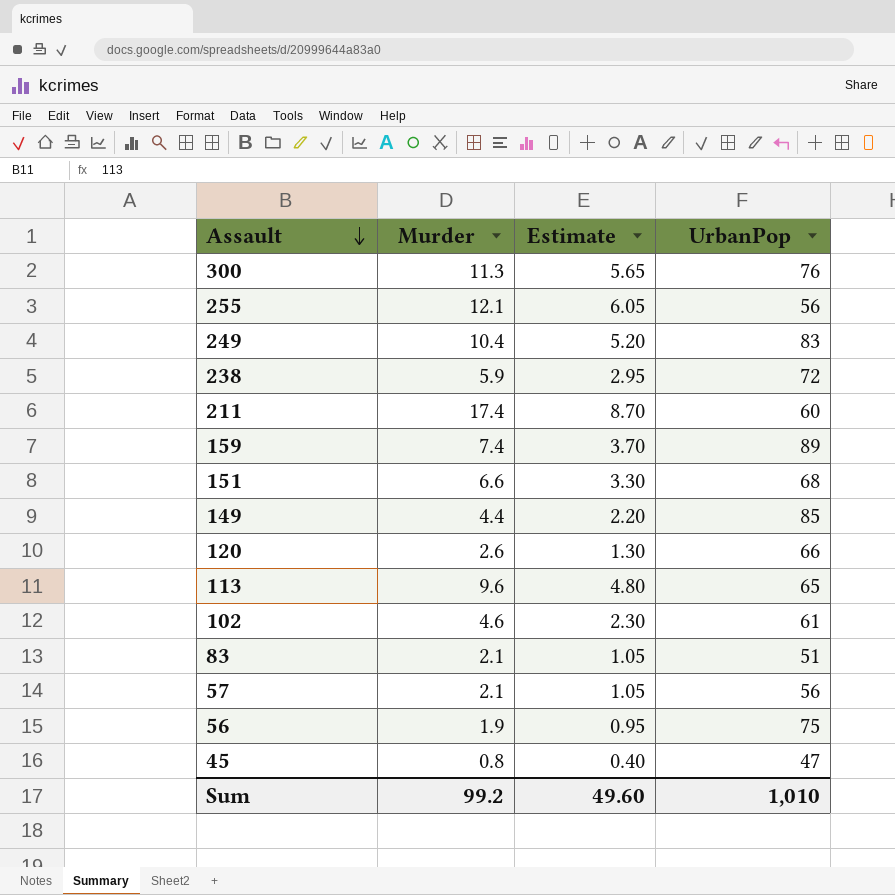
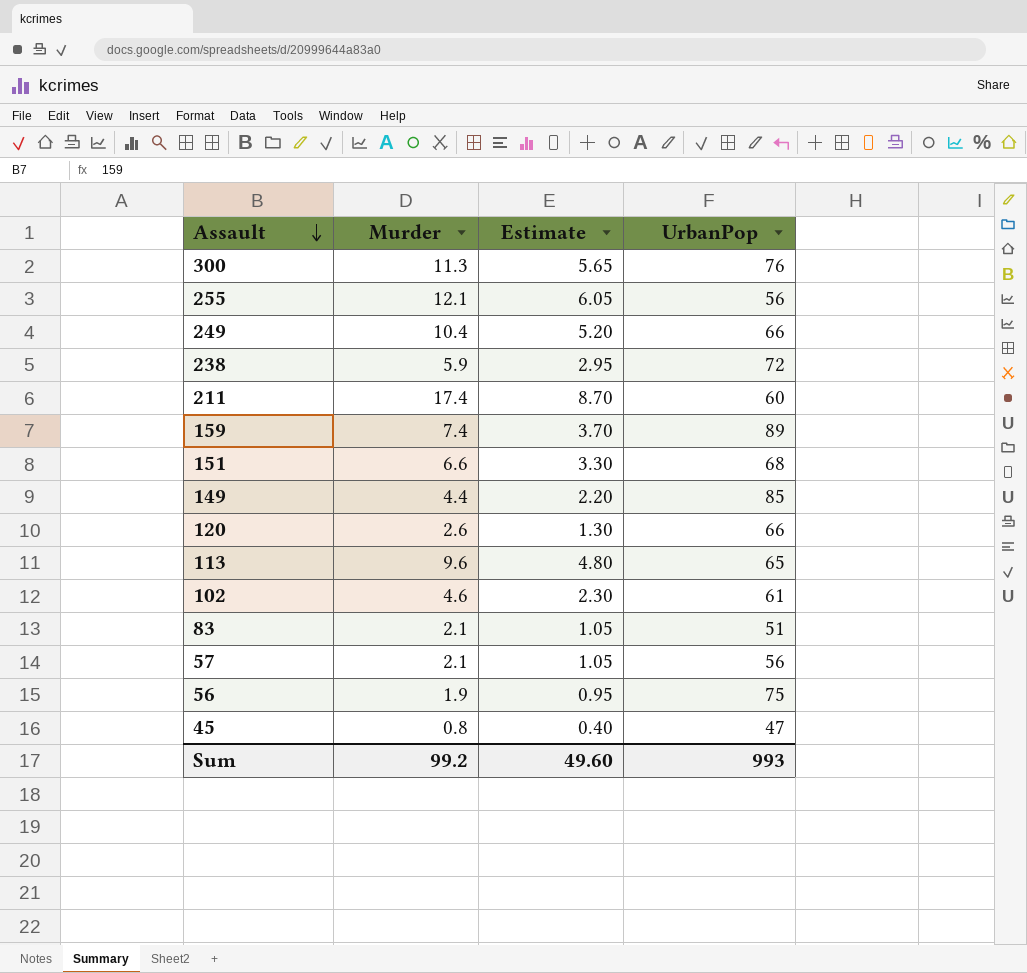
249 | UrbanPop: 83 -> 66
Sum | UrbanPop: 1,010 -> 993

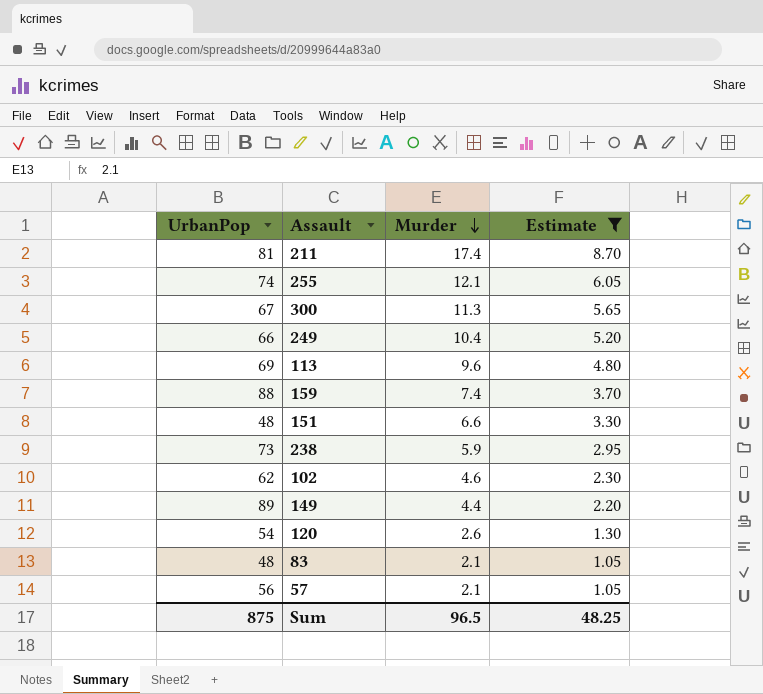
filter: none -> Estimate >= 1.05
row order: Assault descending -> Murder descending
column UrbanPop | position: 4 -> 1
211 | UrbanPop: 60 -> 81
255 | UrbanPop: 56 -> 74
300 | UrbanPop: 76 -> 67
113 | UrbanPop: 65 -> 69
159 | UrbanPop: 89 -> 88
151 | UrbanPop: 68 -> 48
238 | UrbanPop: 72 -> 73
102 | UrbanPop: 61 -> 62
149 | UrbanPop: 85 -> 89
120 | UrbanPop: 66 -> 54
83 | UrbanPop: 51 -> 48
Sum | UrbanPop: 993 -> 875
Sum | Murder: 99.2 -> 96.5
Sum | Estimate: 49.60 -> 48.25

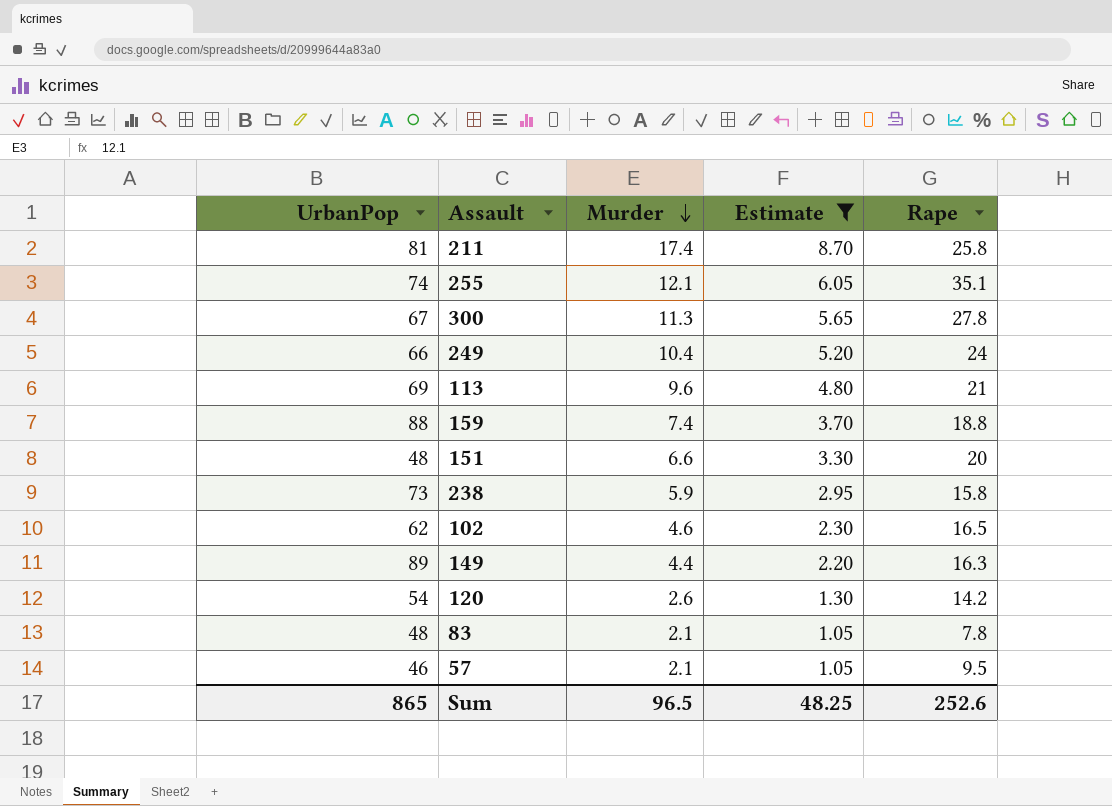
column Rape | position: none -> 5
57 | UrbanPop: 56 -> 46
Sum | UrbanPop: 875 -> 865

